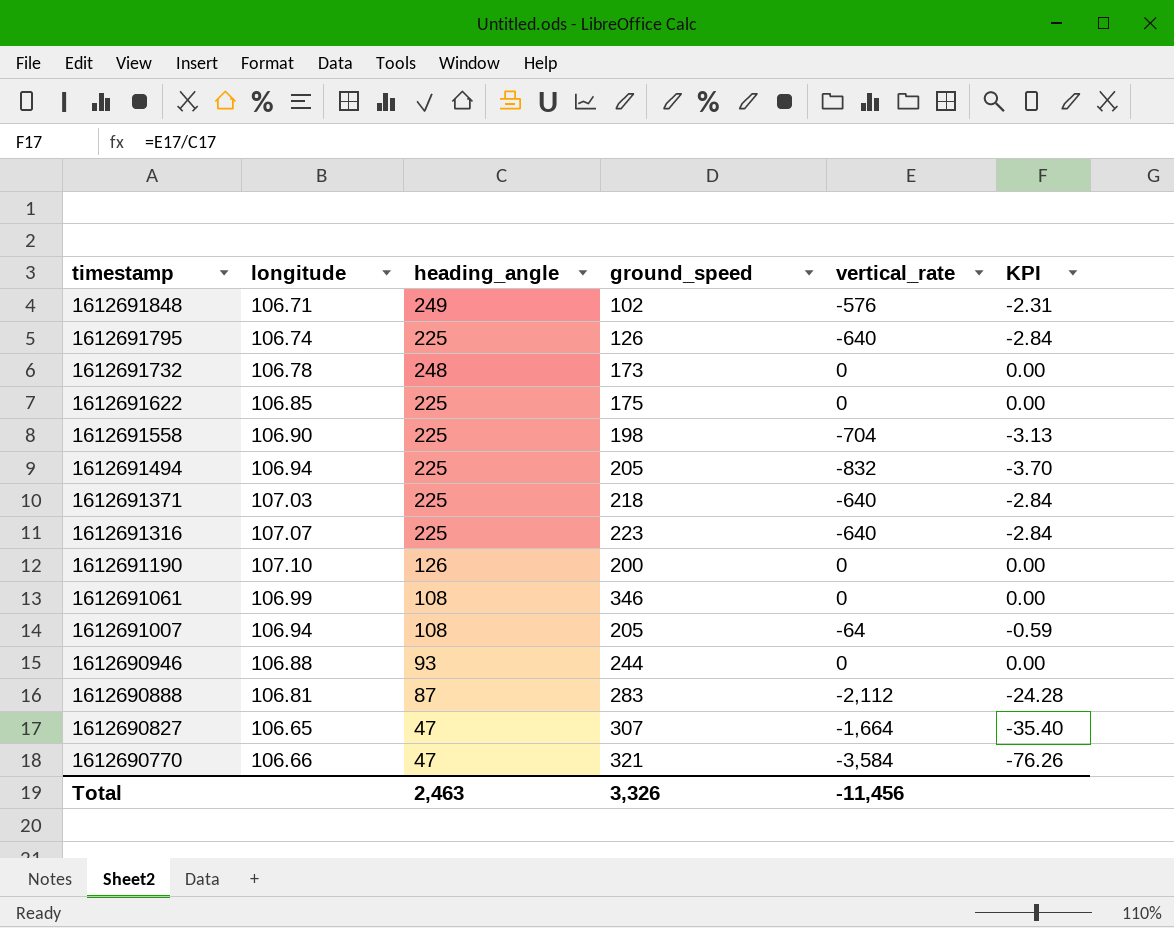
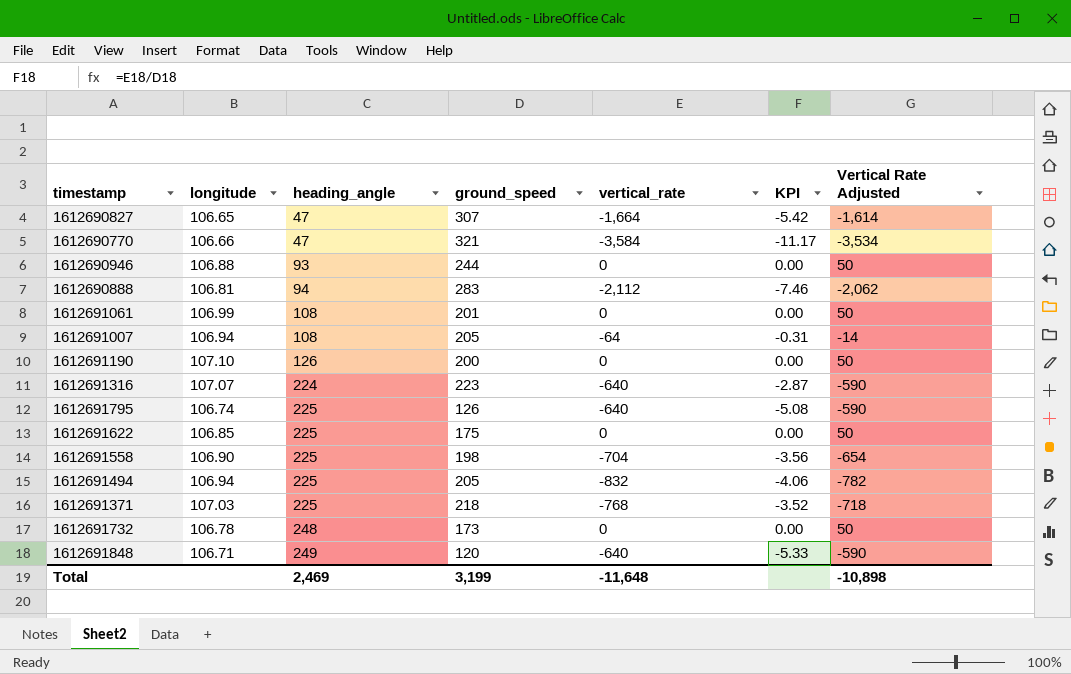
row order: timestamp descending -> heading_angle ascending
column KPI | formula: [vertical_rate] / [heading_angle] -> [vertical_rate] / [ground_speed]
column Vertical Rate Adjusted | formula: none -> [vertical_rate] + 50
1612690888 | heading_angle: 87 -> 94
1612691061 | ground_speed: 346 -> 201
1612691316 | heading_angle: 225 -> 224
1612691371 | vertical_rate: -640 -> -768
1612691848 | ground_speed: 102 -> 120
1612691848 | vertical_rate: -576 -> -640
Total | heading_angle: 2,463 -> 2,469
Total | ground_speed: 3,326 -> 3,199
Total | vertical_rate: -11,456 -> -11,648

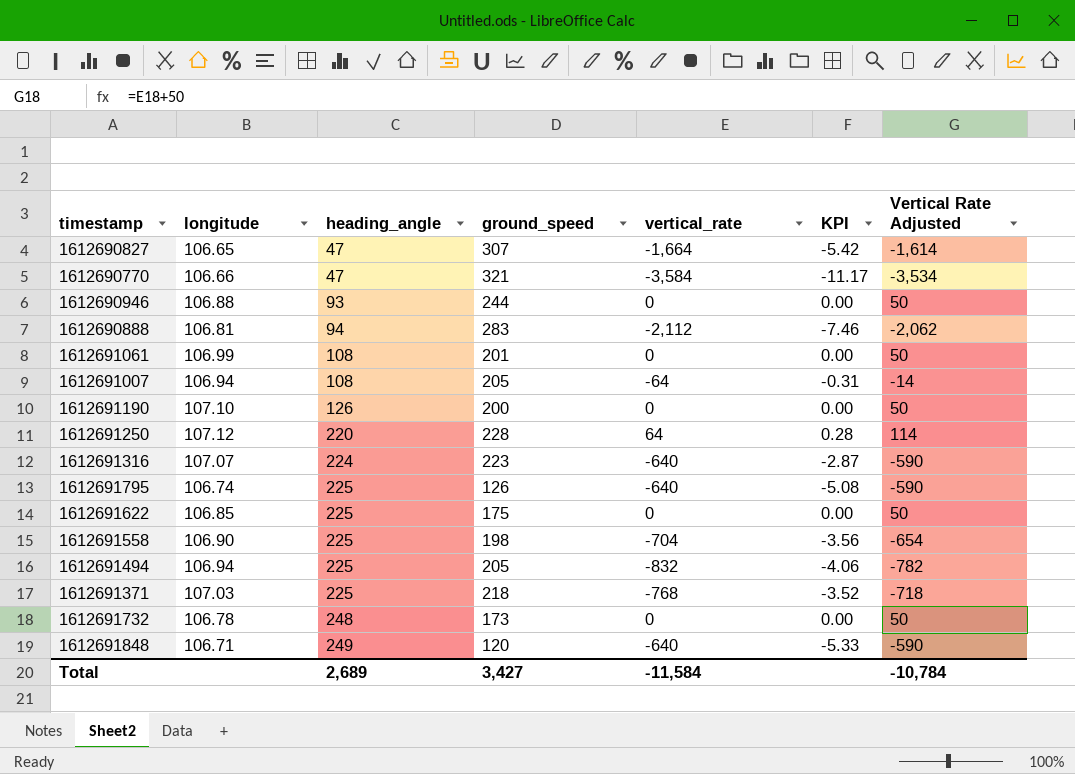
row 1612691250: none -> 107.12 | 220 | 228 | 64 | 0.28 | 114
Total | heading_angle: 2,469 -> 2,689
Total | ground_speed: 3,199 -> 3,427
Total | vertical_rate: -11,648 -> -11,584
Total | Vertical Rate Adjusted: -10,898 -> -10,784

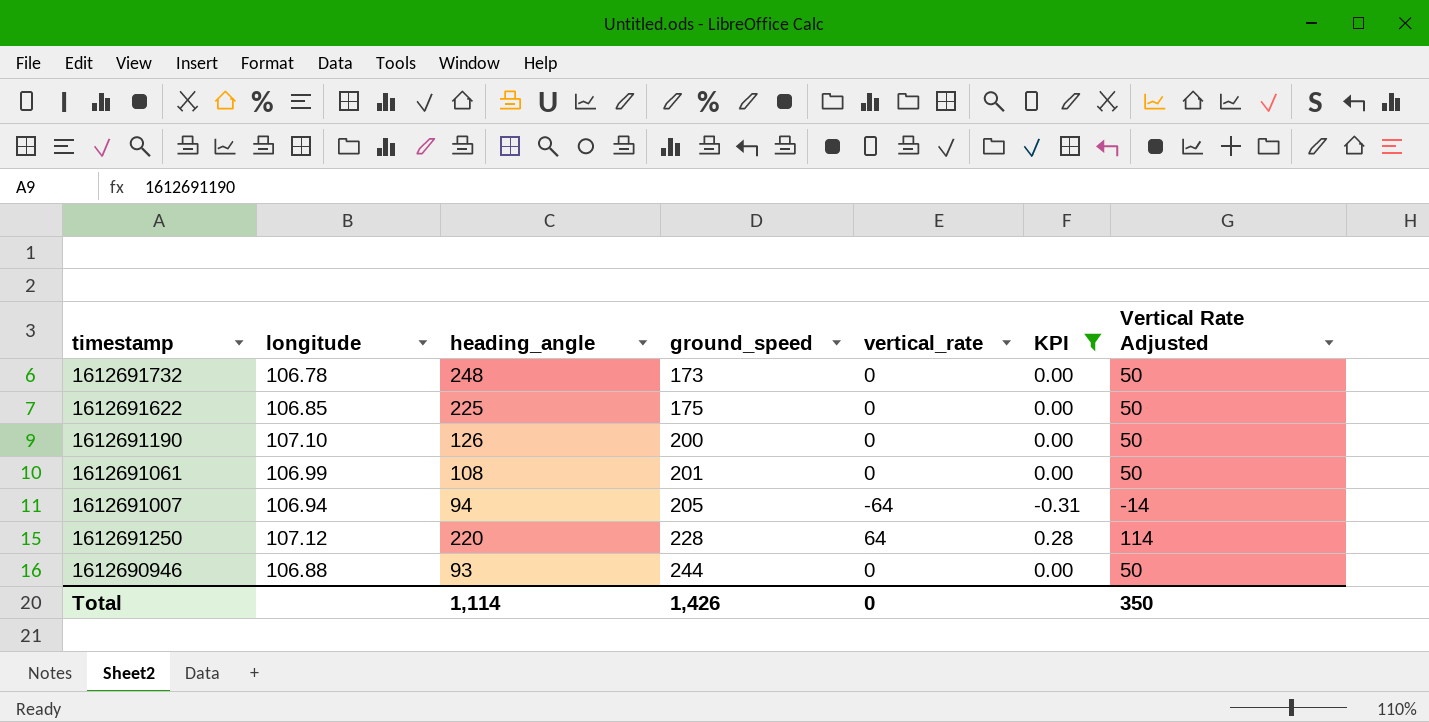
filter: none -> KPI >= -0.31
row order: heading_angle ascending -> ground_speed ascending
1612691007 | heading_angle: 108 -> 94
Total | heading_angle: 2,689 -> 1,114
Total | ground_speed: 3,427 -> 1,426
Total | vertical_rate: -11,584 -> 0
Total | Vertical Rate Adjusted: -10,784 -> 350

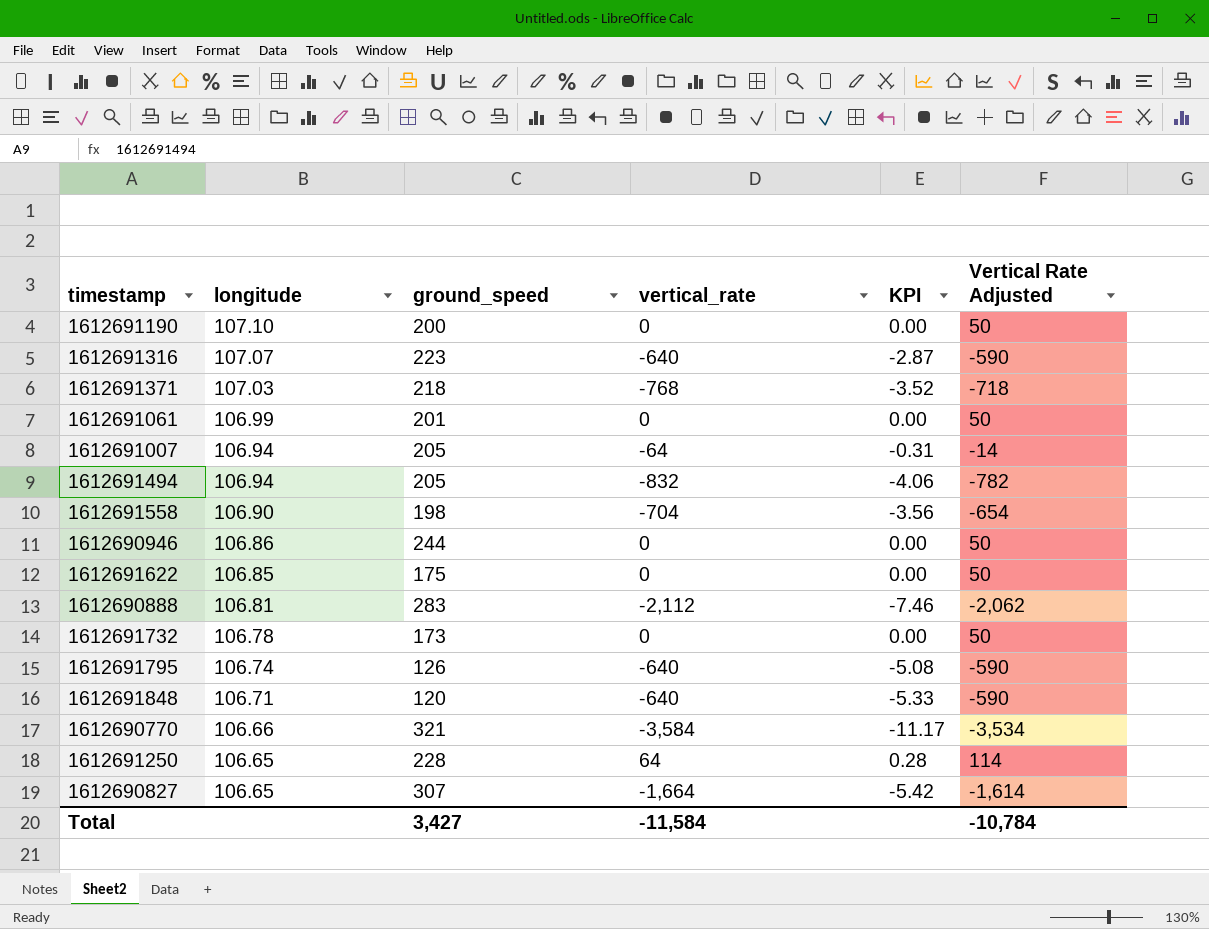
filter: KPI >= -0.31 -> none
row order: ground_speed ascending -> longitude descending
column heading_angle | position: 3 -> none
1612690946 | longitude: 106.88 -> 106.86
1612691250 | longitude: 107.12 -> 106.65
Total | ground_speed: 1,426 -> 3,427
Total | vertical_rate: 0 -> -11,584
Total | Vertical Rate Adjusted: 350 -> -10,784

